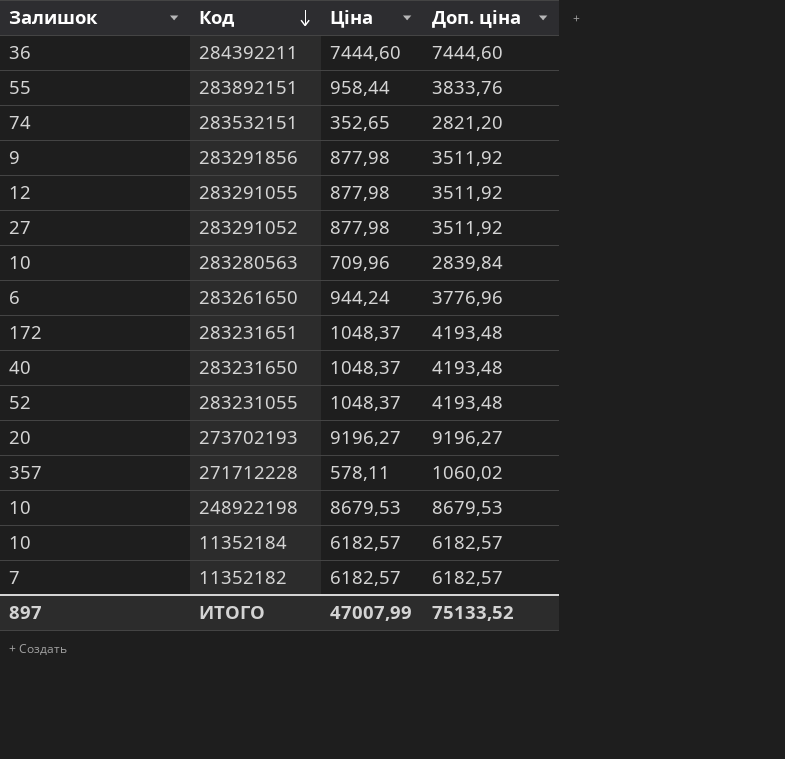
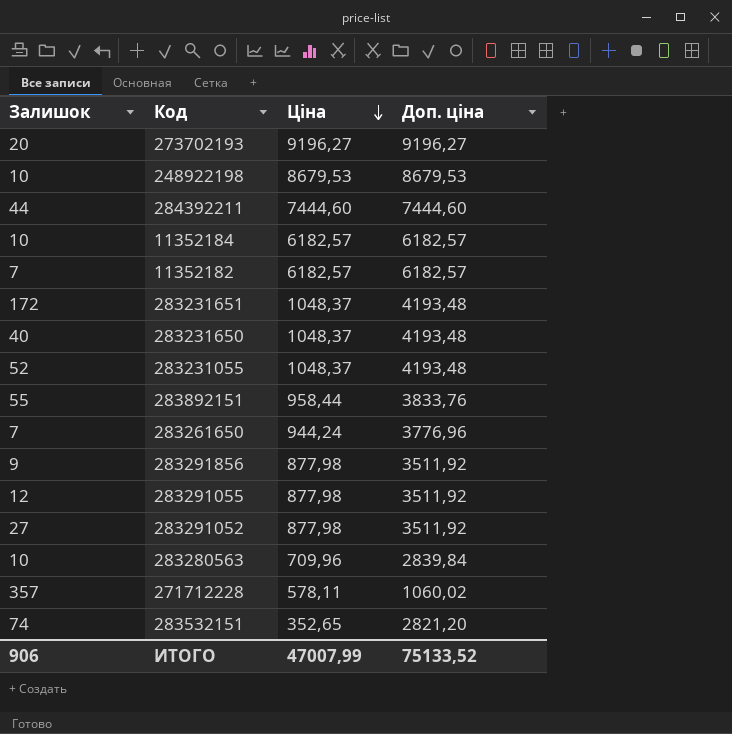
row order: Код descending -> Ціна descending
284392211 | Залишок: 36 -> 44
283261650 | Залишок: 6 -> 7
ИТОГО | Залишок: 897 -> 906

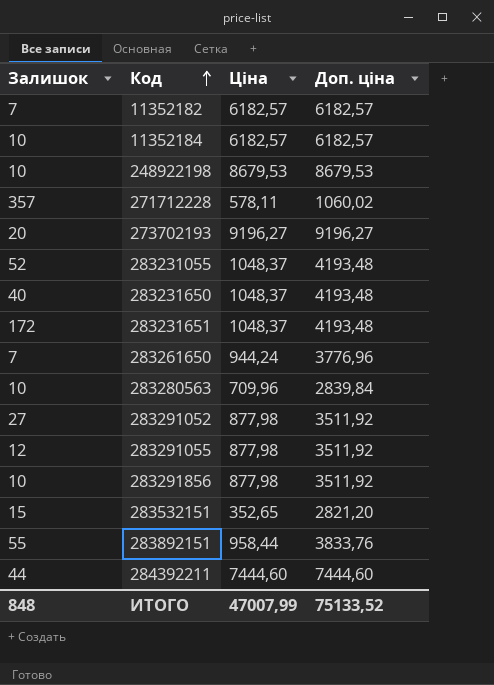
row order: Ціна descending -> Код ascending
283291856 | Залишок: 9 -> 10
283532151 | Залишок: 74 -> 15
ИТОГО | Залишок: 906 -> 848

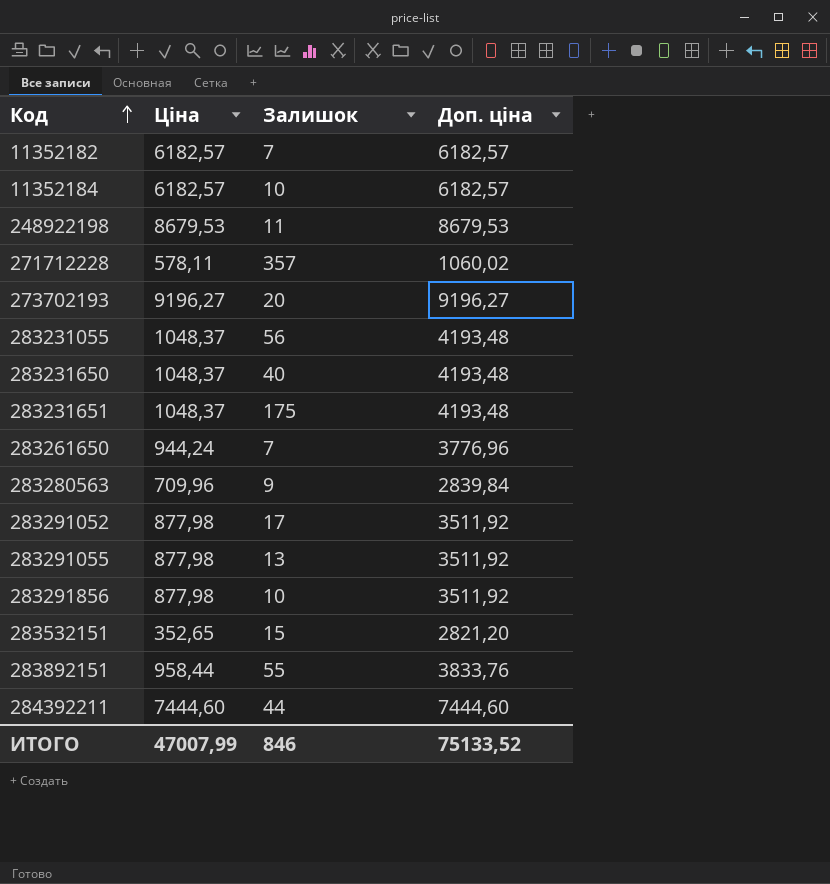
column Залишок | position: 1 -> 3
248922198 | Залишок: 10 -> 11
283231055 | Залишок: 52 -> 56
283231651 | Залишок: 172 -> 175
283280563 | Залишок: 10 -> 9
283291052 | Залишок: 27 -> 17
283291055 | Залишок: 12 -> 13
ИТОГО | Залишок: 848 -> 846

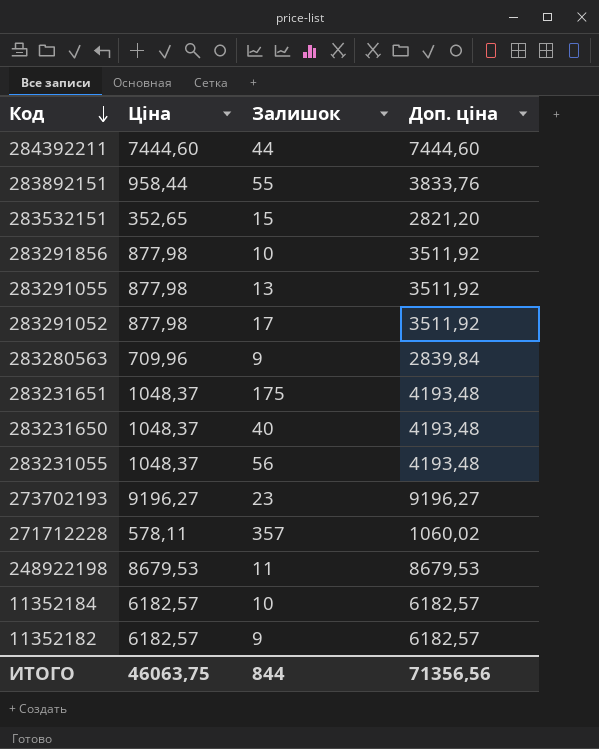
row order: Код ascending -> Код descending
row 283261650: 944,24 | 7 | 3776,96 -> none
273702193 | Залишок: 20 -> 23
11352182 | Залишок: 7 -> 9
ИТОГО | Ціна: 47007,99 -> 46063,75
ИТОГО | Залишок: 846 -> 844
ИТОГО | Доп. ціна: 75133,52 -> 71356,56

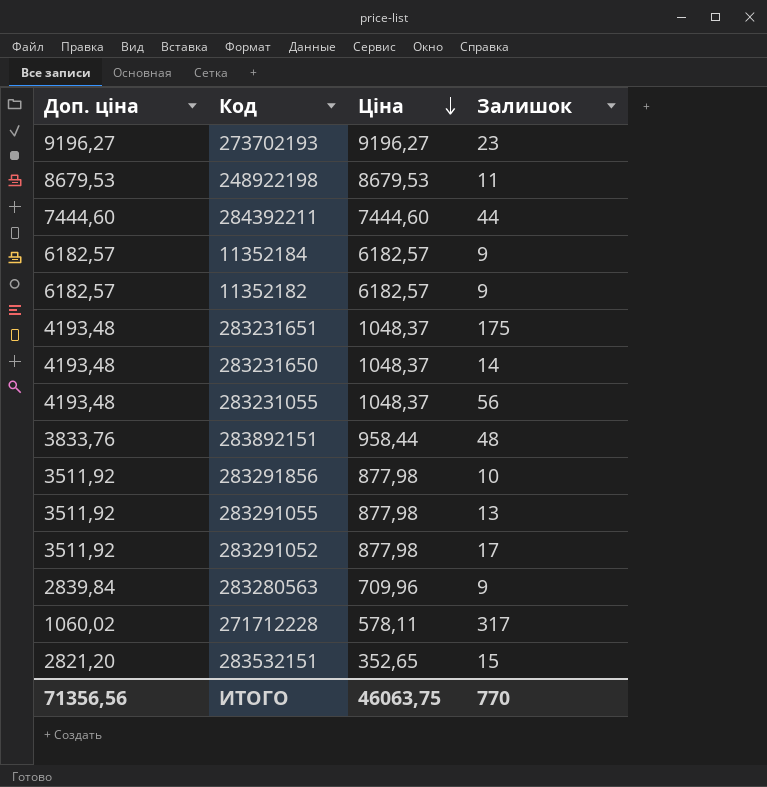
row order: Код descending -> Ціна descending
column Доп. ціна | position: 4 -> 1
11352184 | Залишок: 10 -> 9
283231650 | Залишок: 40 -> 14
283892151 | Залишок: 55 -> 48
271712228 | Залишок: 357 -> 317
ИТОГО | Залишок: 844 -> 770

